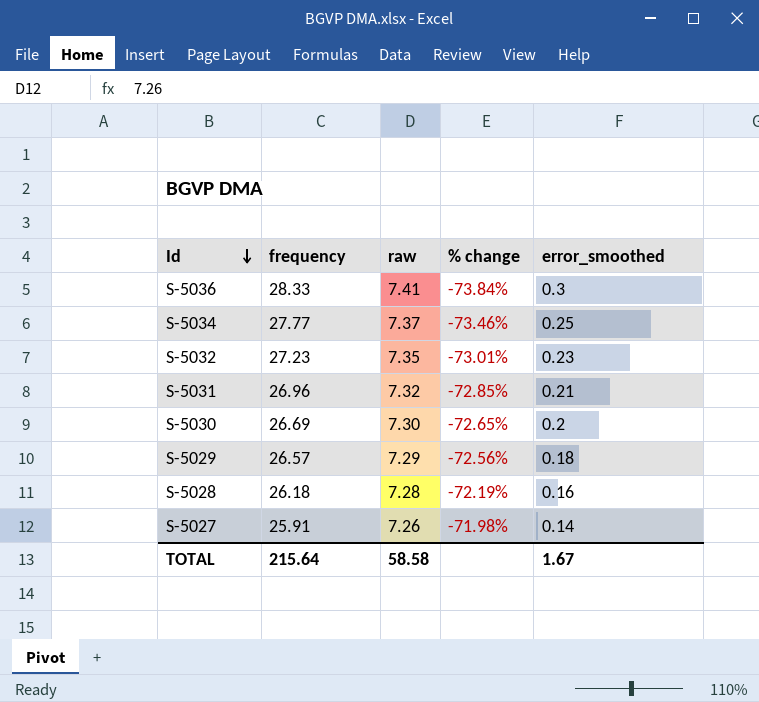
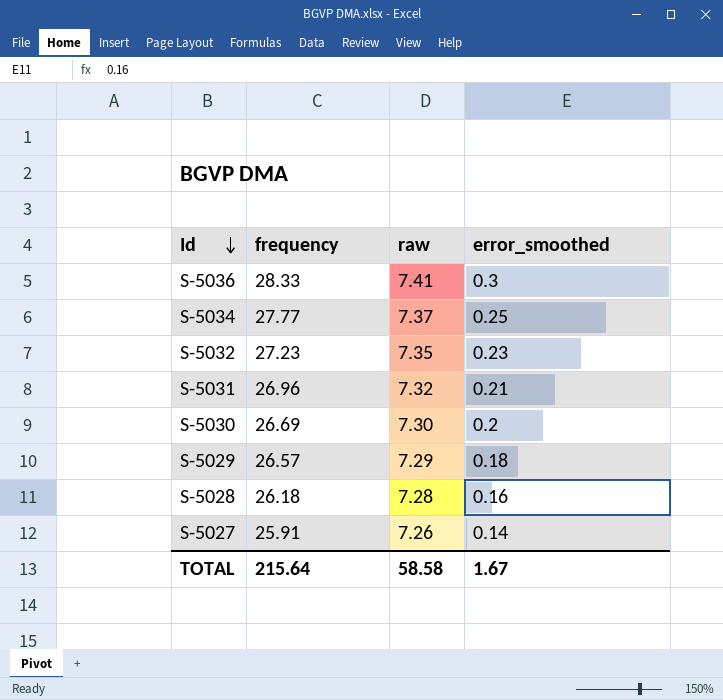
column % change | formula: ([raw] - [frequency]) / [frequency] -> none

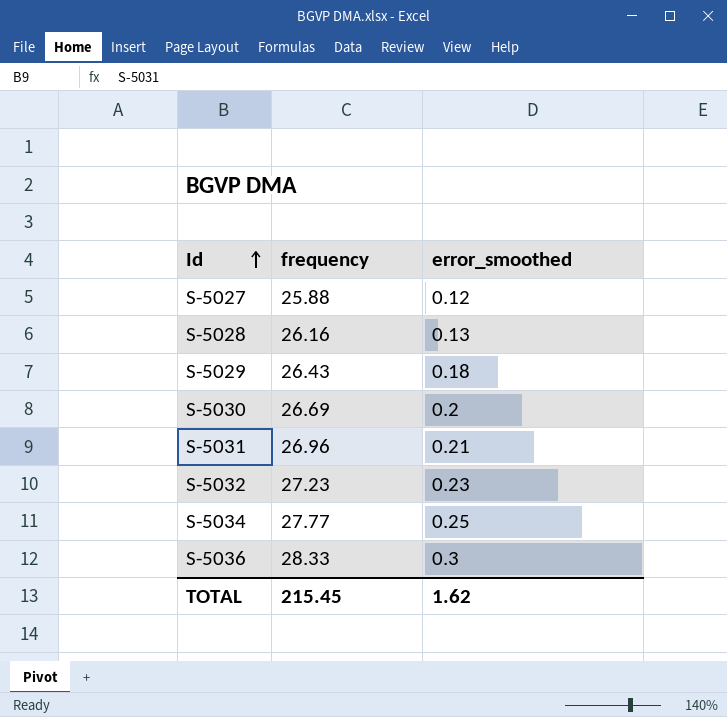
row order: Id descending -> Id ascending
column raw | position: 3 -> none
S-5027 | frequency: 25.91 -> 25.88
S-5027 | error_smoothed: 0.14 -> 0.12
S-5028 | frequency: 26.18 -> 26.16
S-5028 | error_smoothed: 0.16 -> 0.13
S-5029 | frequency: 26.57 -> 26.43
TOTAL | frequency: 215.64 -> 215.45
TOTAL | error_smoothed: 1.67 -> 1.62

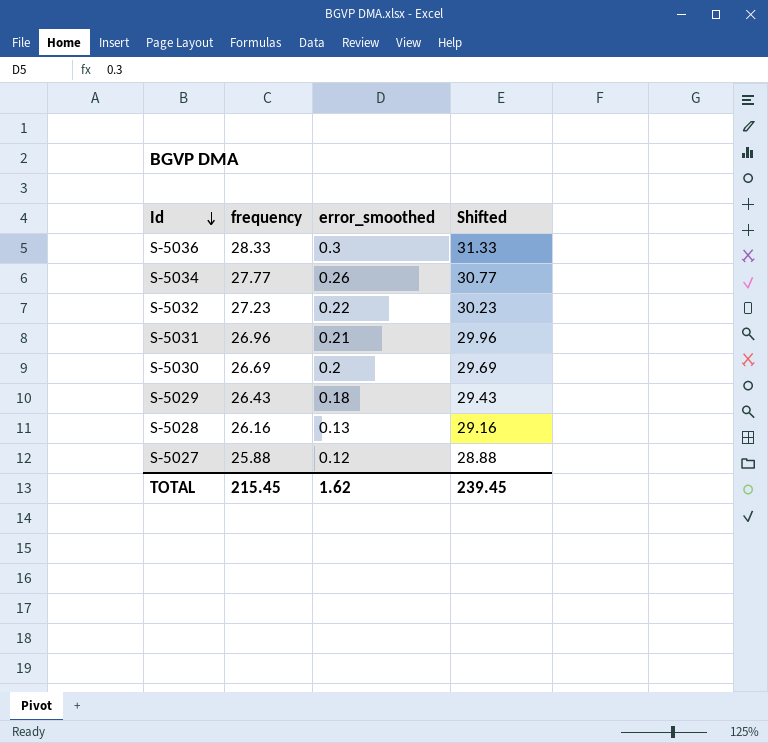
row order: Id ascending -> Id descending
column Shifted | formula: none -> [frequency] + 3
S-5034 | error_smoothed: 0.25 -> 0.26
S-5032 | error_smoothed: 0.23 -> 0.22

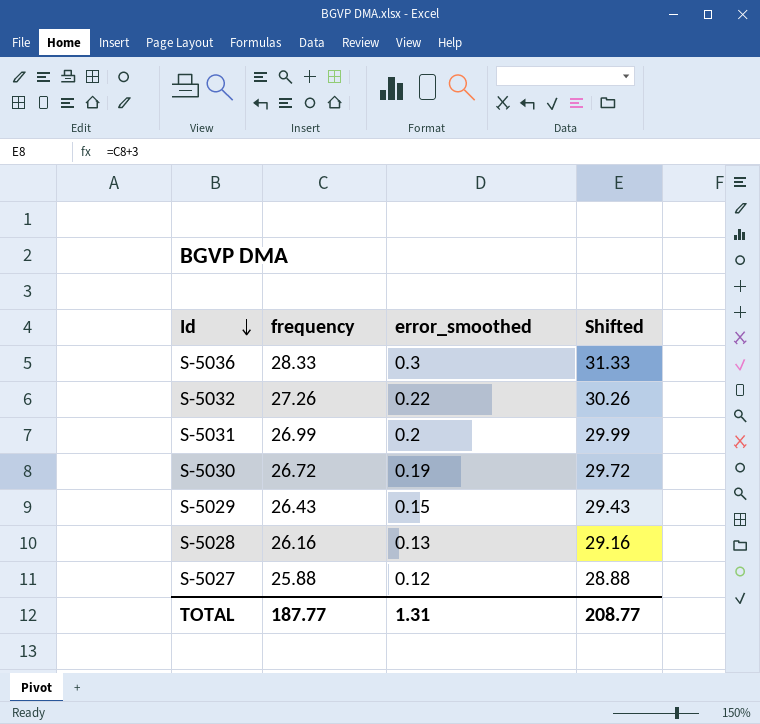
row S-5034: 27.77 | 0.26 | 30.77 -> none
S-5032 | frequency: 27.23 -> 27.26
S-5032 | Shifted: 30.23 -> 30.26
S-5031 | frequency: 26.96 -> 26.99
S-5031 | error_smoothed: 0.21 -> 0.2
S-5031 | Shifted: 29.96 -> 29.99
S-5030 | frequency: 26.69 -> 26.72
S-5030 | error_smoothed: 0.2 -> 0.19
S-5030 | Shifted: 29.69 -> 29.72
S-5029 | error_smoothed: 0.18 -> 0.15
TOTAL | frequency: 215.45 -> 187.77
TOTAL | error_smoothed: 1.62 -> 1.31
TOTAL | Shifted: 239.45 -> 208.77

